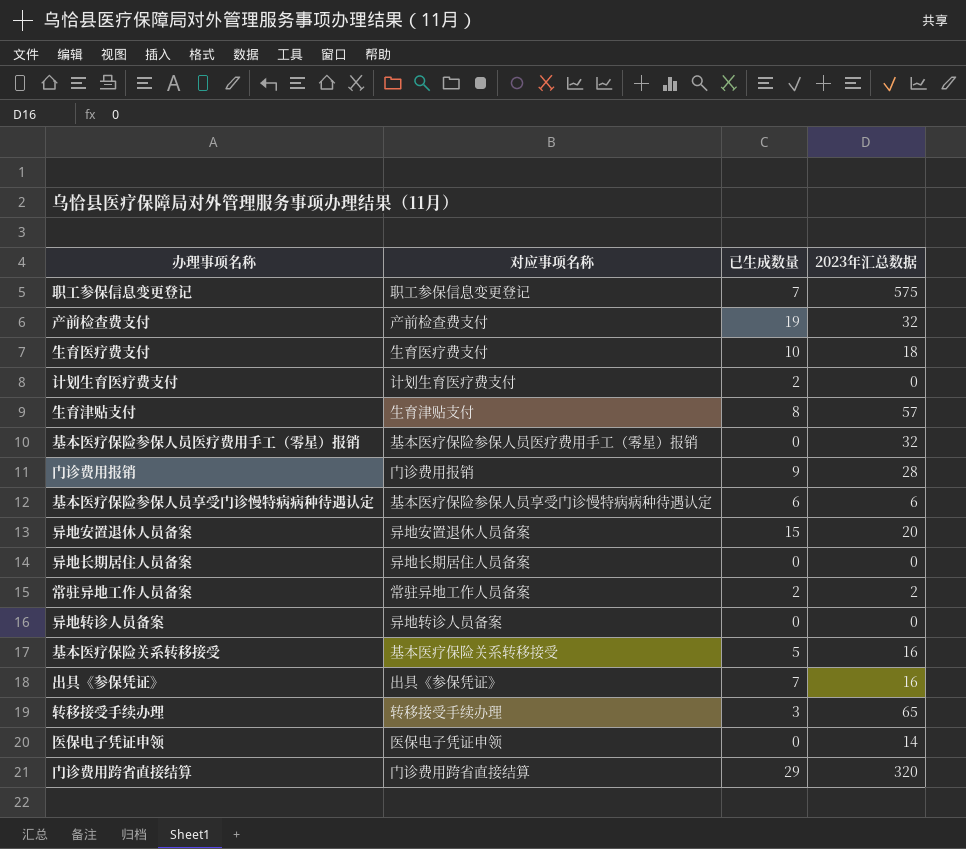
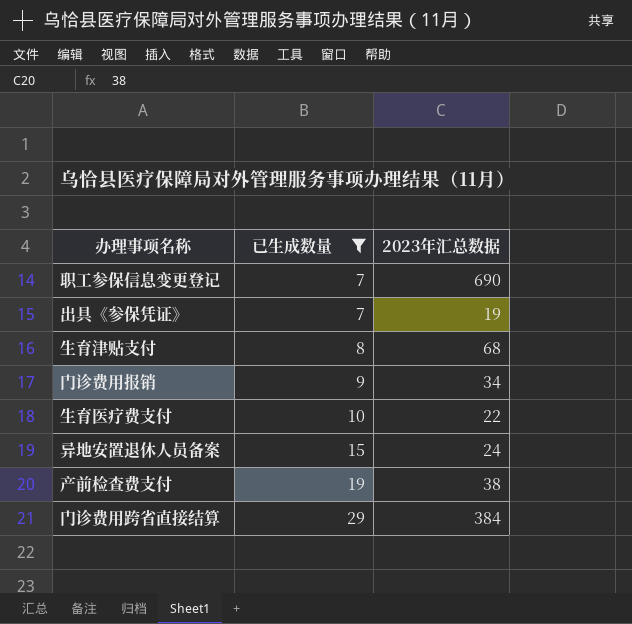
filter: none -> 已生成数量 >= 7
row order: none -> 已生成数量 ascending
column 对应事项名称 | position: 2 -> none
职工参保信息变更登记 | 2023年汇总数据: 575 -> 690
出具《参保凭证》 | 2023年汇总数据: 16 -> 19
生育津贴支付 | 2023年汇总数据: 57 -> 68
门诊费用报销 | 2023年汇总数据: 28 -> 34
生育医疗费支付 | 2023年汇总数据: 18 -> 22
异地安置退休人员备案 | 2023年汇总数据: 20 -> 24
产前检查费支付 | 2023年汇总数据: 32 -> 38
门诊费用跨省直接结算 | 2023年汇总数据: 320 -> 384

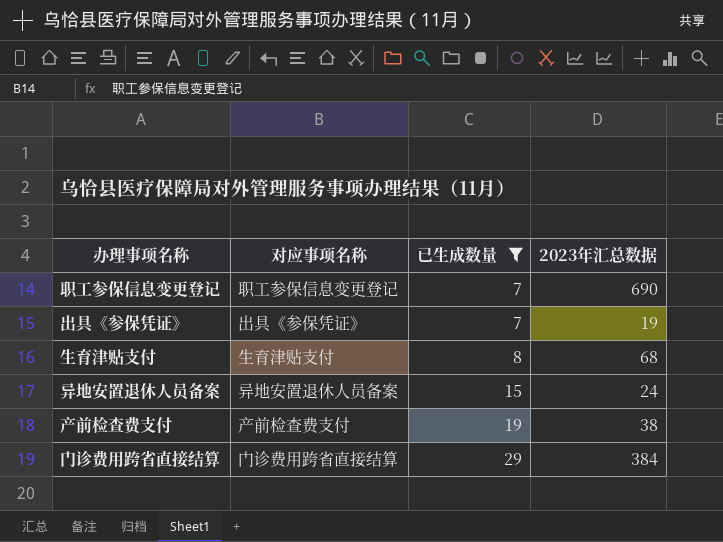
column 对应事项名称 | position: none -> 2
row 门诊费用报销: 9 | 34 -> none
row 生育医疗费支付: 10 | 22 -> none

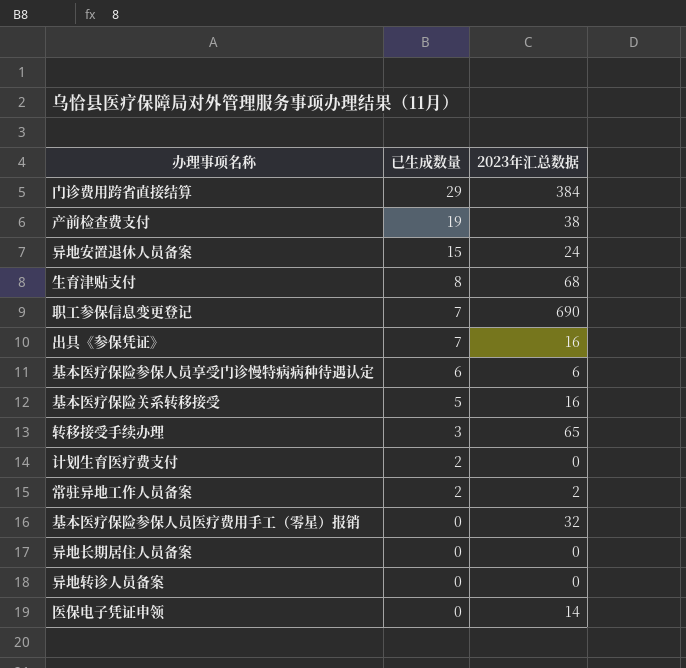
filter: 已生成数量 >= 7 -> none
row order: 已生成数量 ascending -> 已生成数量 descending
column 对应事项名称 | position: 2 -> none
出具《参保凭证》 | 2023年汇总数据: 19 -> 16

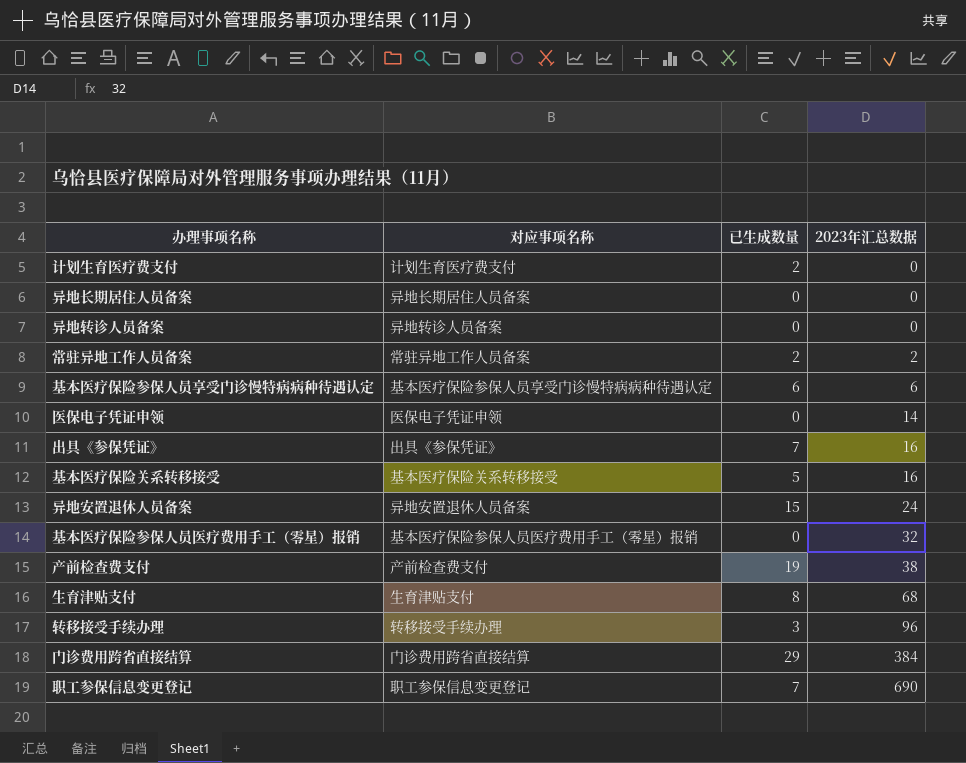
row order: 已生成数量 descending -> 2023年汇总数据 ascending
column 对应事项名称 | position: none -> 2
转移接受手续办理 | 2023年汇总数据: 65 -> 96

